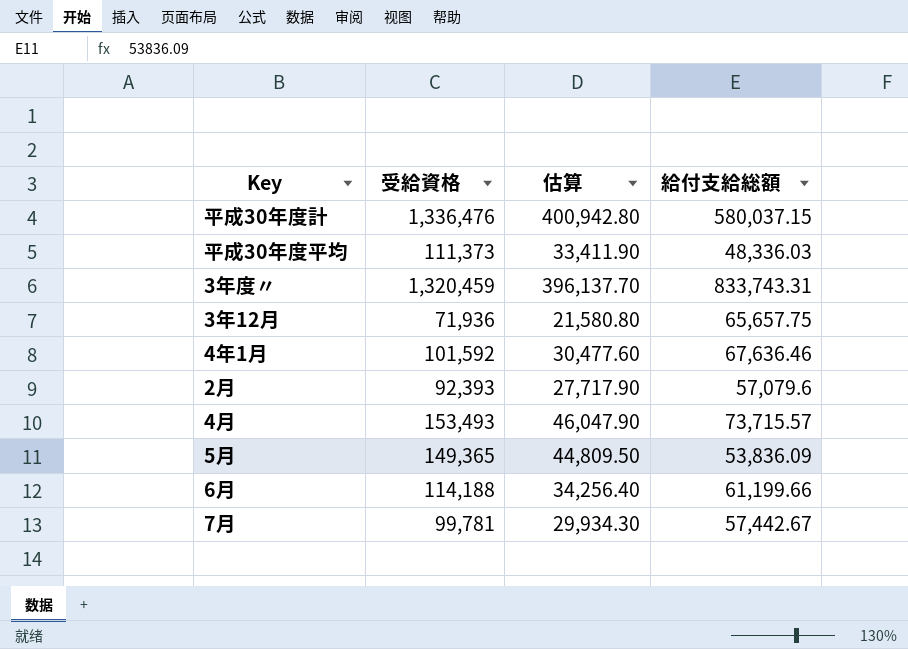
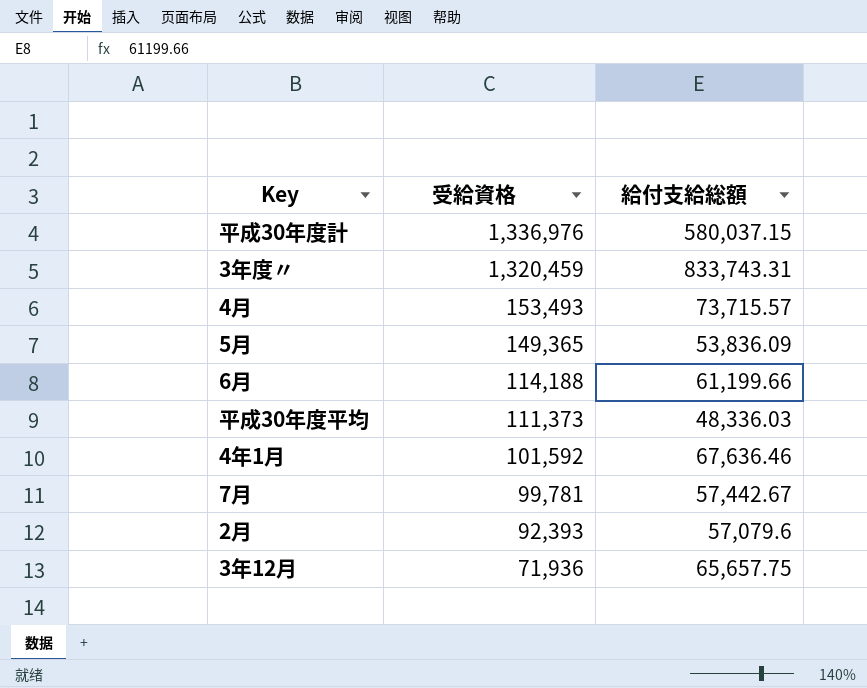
row order: none -> 受給資格 descending
column 估算 | formula: [受給資格] * 0.3 -> none
平成30年度計 | 受給資格: 1,336,476 -> 1,336,976

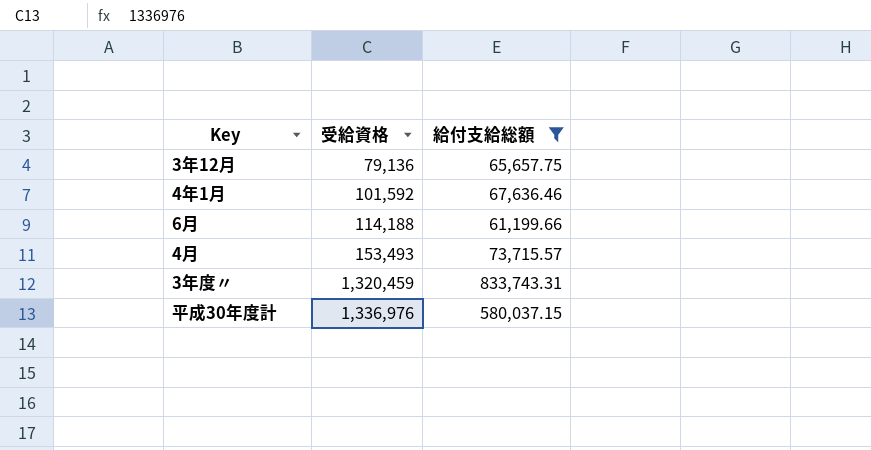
filter: none -> 給付支給総額 >= 61,199.66
row order: 受給資格 descending -> 受給資格 ascending
3年12月 | 受給資格: 71,936 -> 79,136

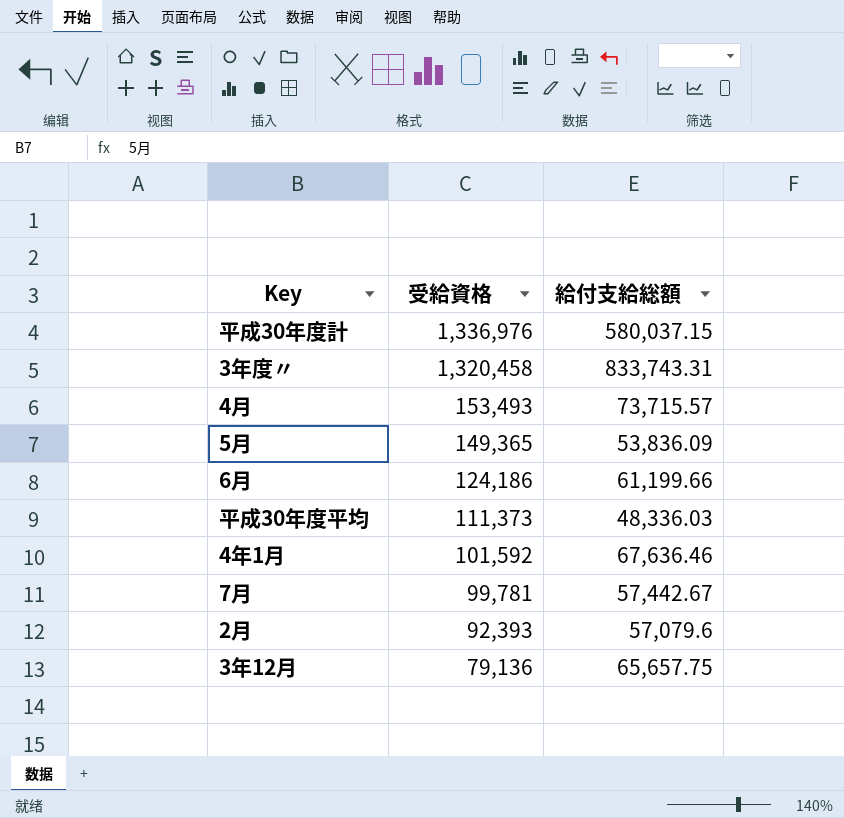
filter: 給付支給総額 >= 61,199.66 -> none
row order: 受給資格 ascending -> 受給資格 descending
3年度〃 | 受給資格: 1,320,459 -> 1,320,458
6月 | 受給資格: 114,188 -> 124,186

